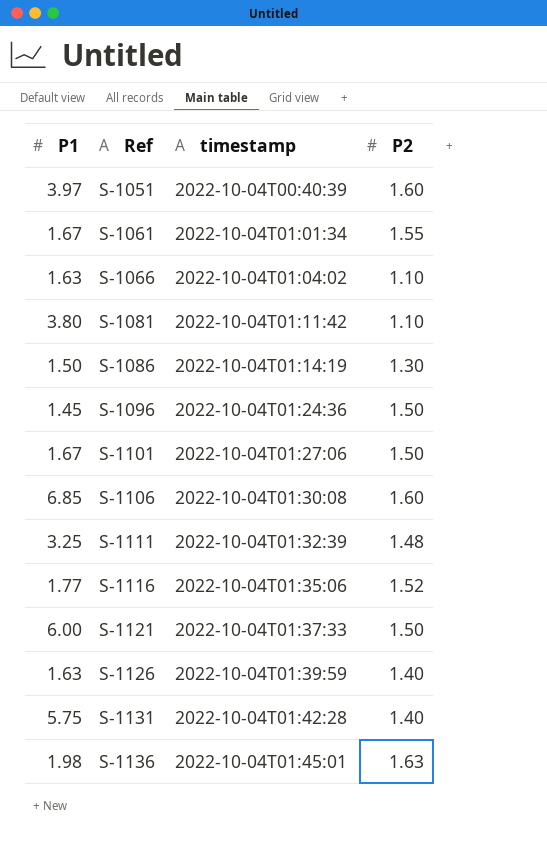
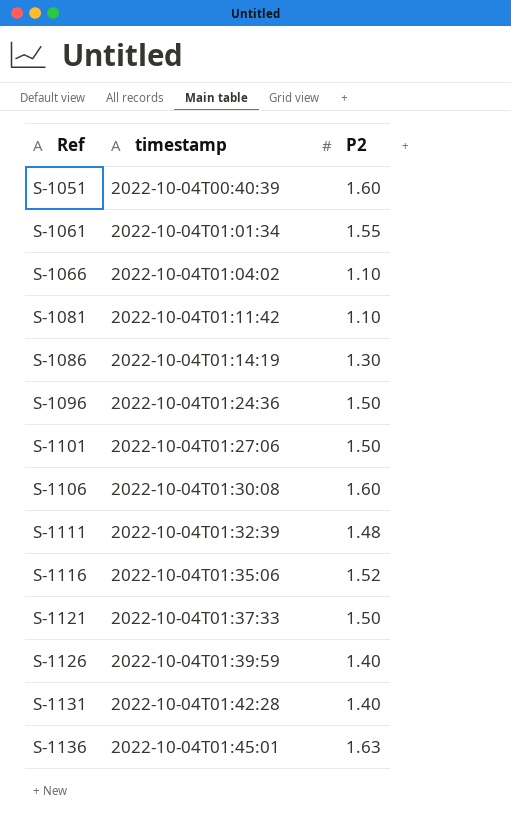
column P1 | position: 1 -> none

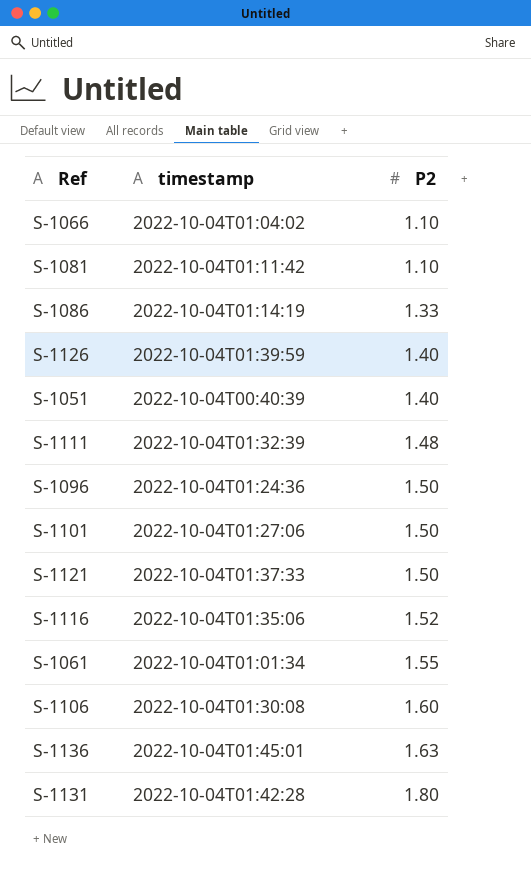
row order: Ref ascending -> P2 ascending
S-1086 | P2: 1.30 -> 1.33
S-1051 | P2: 1.60 -> 1.40
S-1131 | P2: 1.40 -> 1.80

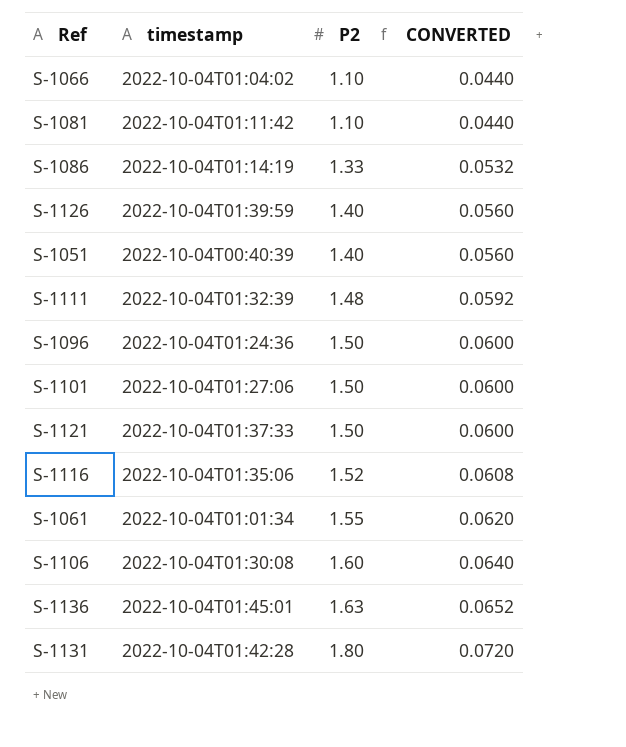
column CONVERTED | formula: none -> [P2] * 0.04

